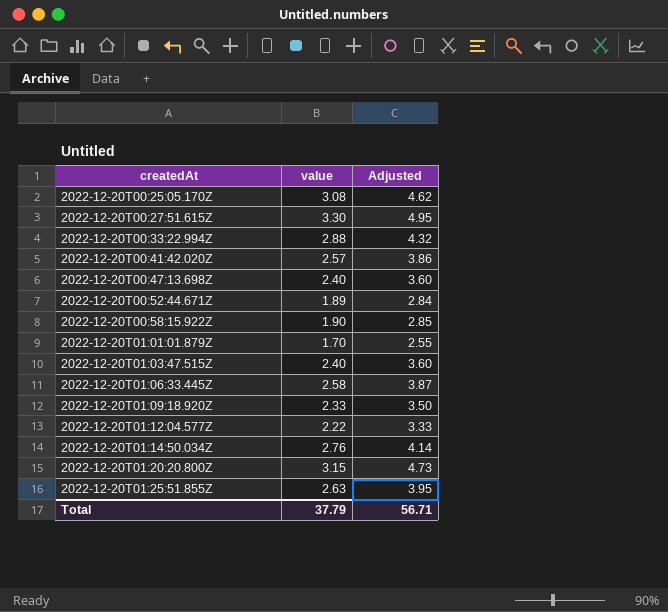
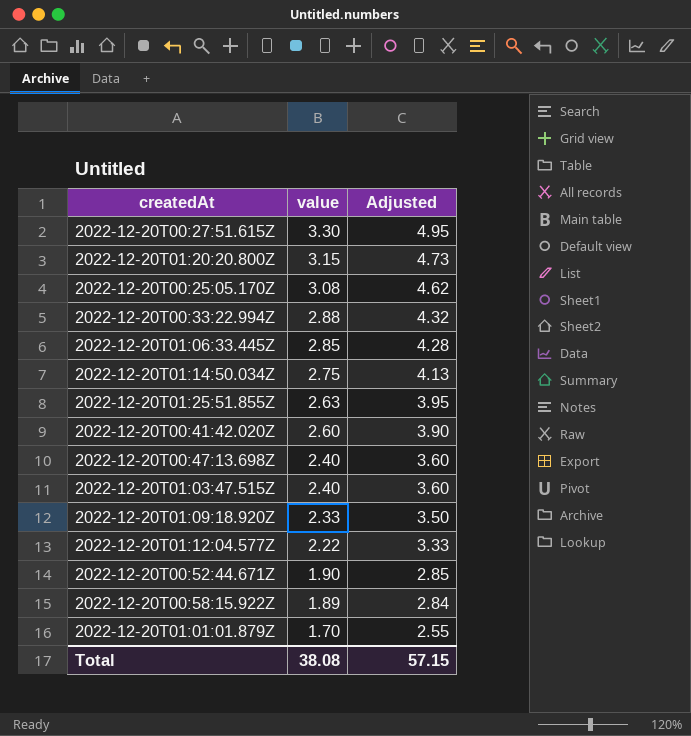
row order: createdAt ascending -> value descending
2022-12-20T01:06:33.445Z | value: 2.58 -> 2.85
2022-12-20T01:06:33.445Z | Adjusted: 3.87 -> 4.28
2022-12-20T01:14:50.034Z | value: 2.76 -> 2.75
2022-12-20T01:14:50.034Z | Adjusted: 4.14 -> 4.13
2022-12-20T00:41:42.020Z | value: 2.57 -> 2.60
2022-12-20T00:41:42.020Z | Adjusted: 3.86 -> 3.90
2022-12-20T00:52:44.671Z | value: 1.89 -> 1.90
2022-12-20T00:52:44.671Z | Adjusted: 2.84 -> 2.85
2022-12-20T00:58:15.922Z | value: 1.90 -> 1.89
2022-12-20T00:58:15.922Z | Adjusted: 2.85 -> 2.84
Total | value: 37.79 -> 38.08
Total | Adjusted: 56.71 -> 57.15

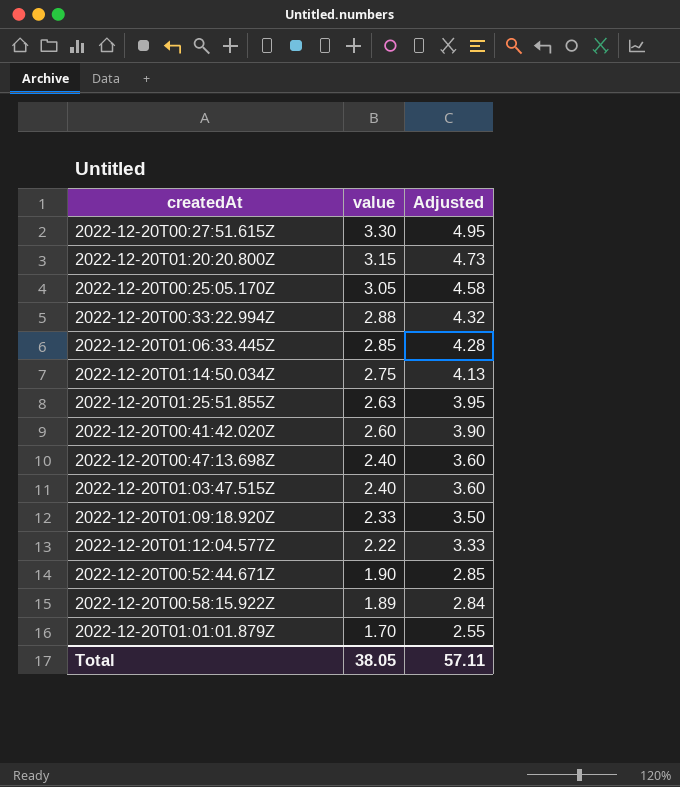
2022-12-20T00:25:05.170Z | value: 3.08 -> 3.05
2022-12-20T00:25:05.170Z | Adjusted: 4.62 -> 4.58
Total | value: 38.08 -> 38.05
Total | Adjusted: 57.15 -> 57.11

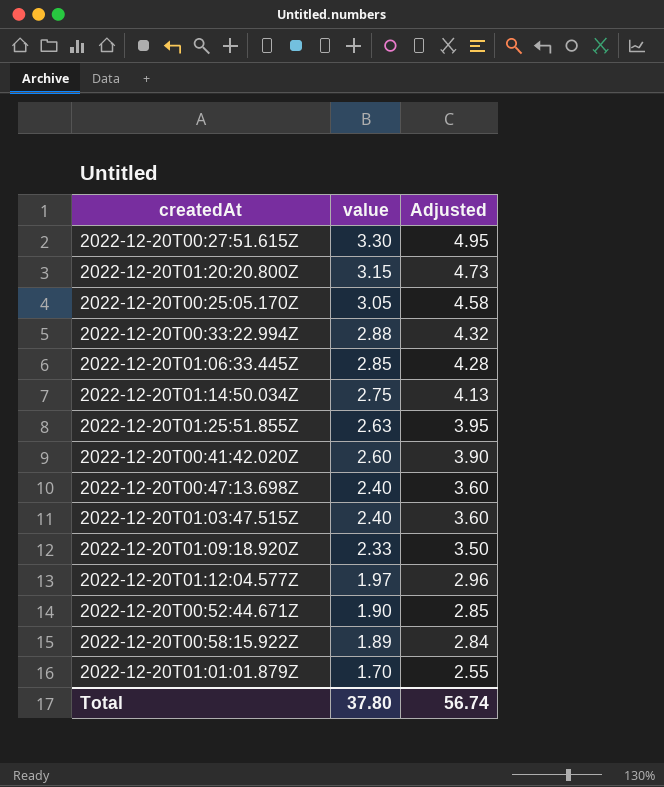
2022-12-20T01:12:04.577Z | value: 2.22 -> 1.97
2022-12-20T01:12:04.577Z | Adjusted: 3.33 -> 2.96
Total | value: 38.05 -> 37.80
Total | Adjusted: 57.11 -> 56.74

